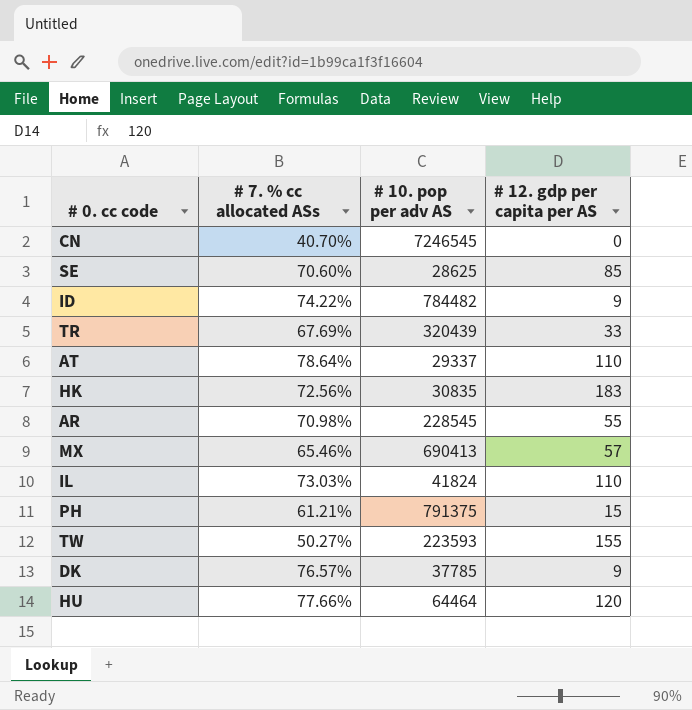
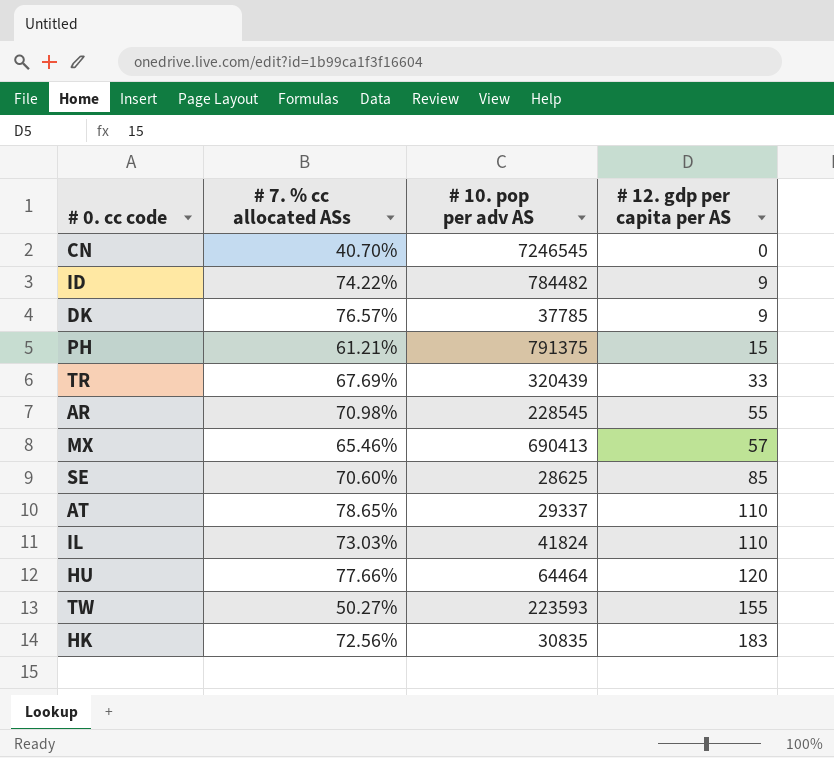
row order: none -> # 12. gdp per capita per AS ascending
AT | # 7. % cc allocated ASs: 78.64% -> 78.65%

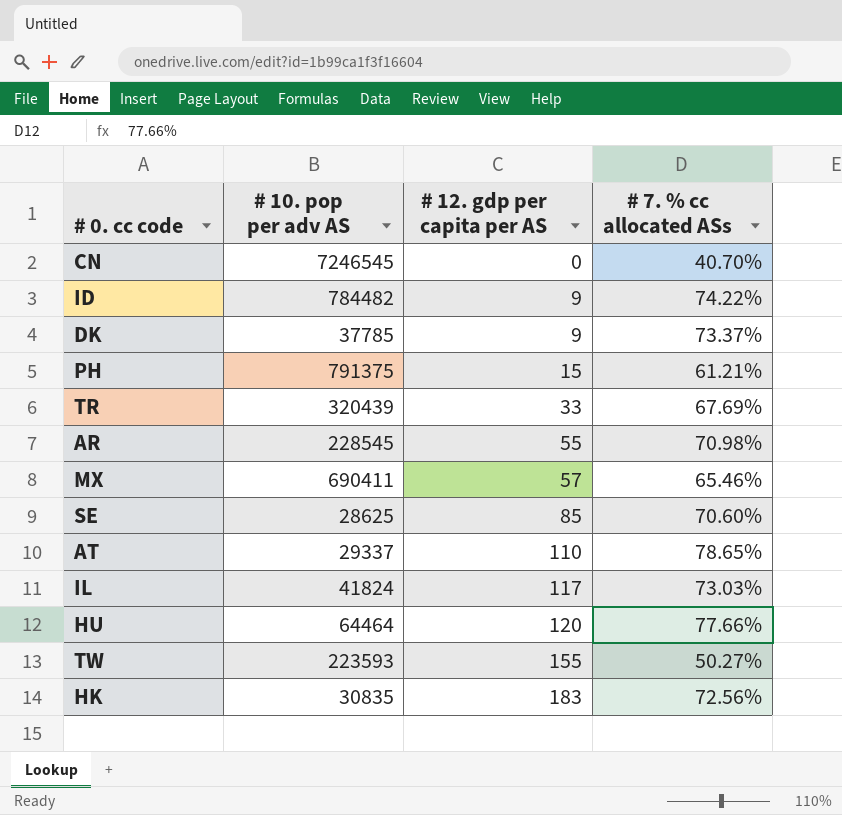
column # 7. % cc allocated ASs | position: 2 -> 4
DK | # 7. % cc allocated ASs: 76.57% -> 73.37%
MX | # 10. pop per adv AS: 690413 -> 690411
IL | # 12. gdp per capita per AS: 110 -> 117

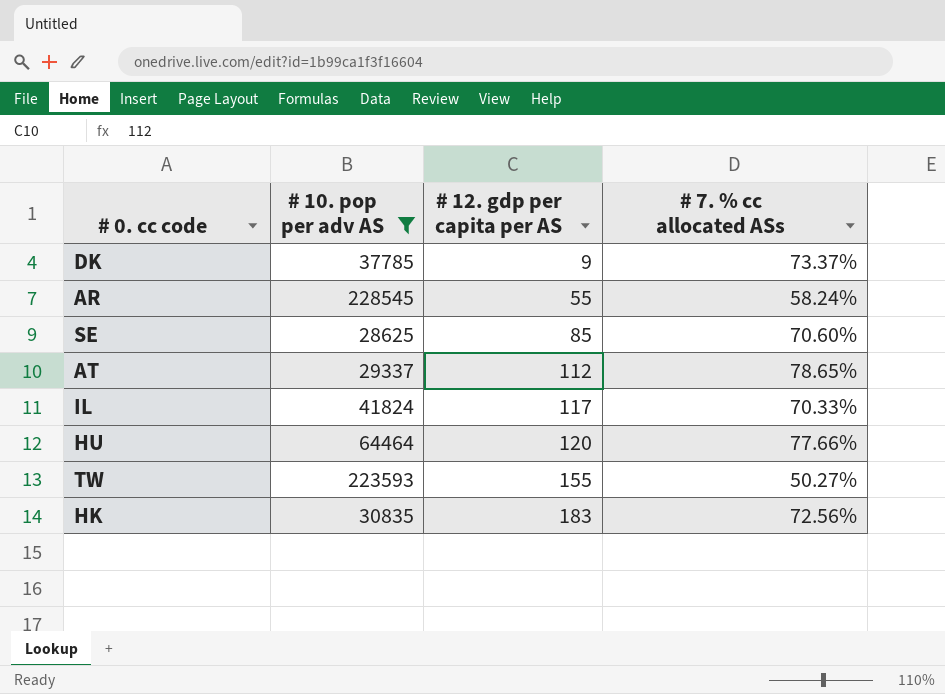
filter: none -> # 10. pop per adv AS <= 228545
AR | # 7. % cc allocated ASs: 70.98% -> 58.24%
AT | # 12. gdp per capita per AS: 110 -> 112
IL | # 7. % cc allocated ASs: 73.03% -> 70.33%

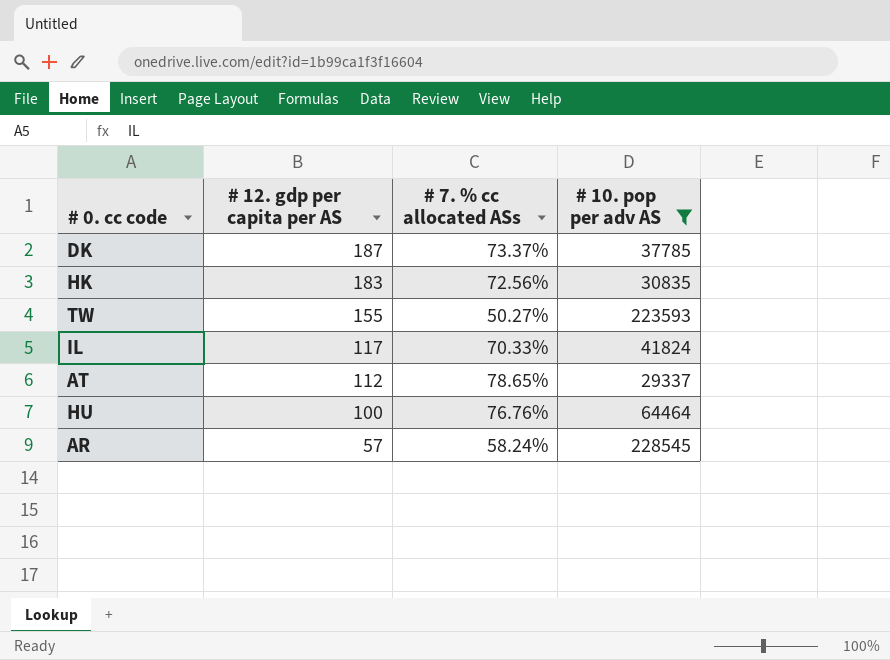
row order: # 12. gdp per capita per AS ascending -> # 12. gdp per capita per AS descending
column # 10. pop per adv AS | position: 2 -> 4
row SE: 28625 | 85 | 70.60% -> none
DK | # 12. gdp per capita per AS: 9 -> 187
HU | # 12. gdp per capita per AS: 120 -> 100
HU | # 7. % cc allocated ASs: 77.66% -> 76.76%
AR | # 12. gdp per capita per AS: 55 -> 57

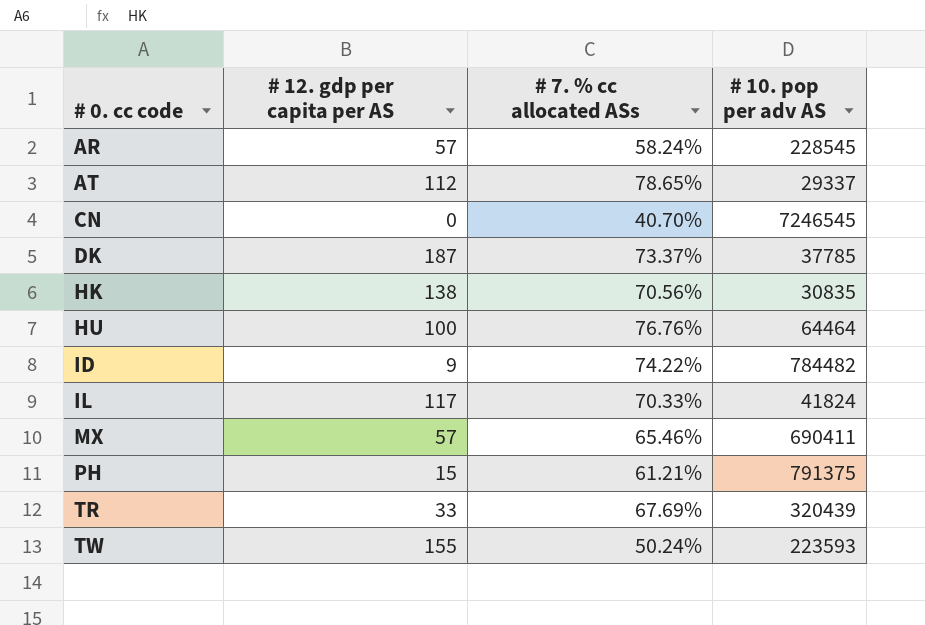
filter: # 10. pop per adv AS <= 228545 -> none
row order: # 12. gdp per capita per AS descending -> # 0. cc code ascending
HK | # 12. gdp per capita per AS: 183 -> 138
HK | # 7. % cc allocated ASs: 72.56% -> 70.56%
TW | # 7. % cc allocated ASs: 50.27% -> 50.24%

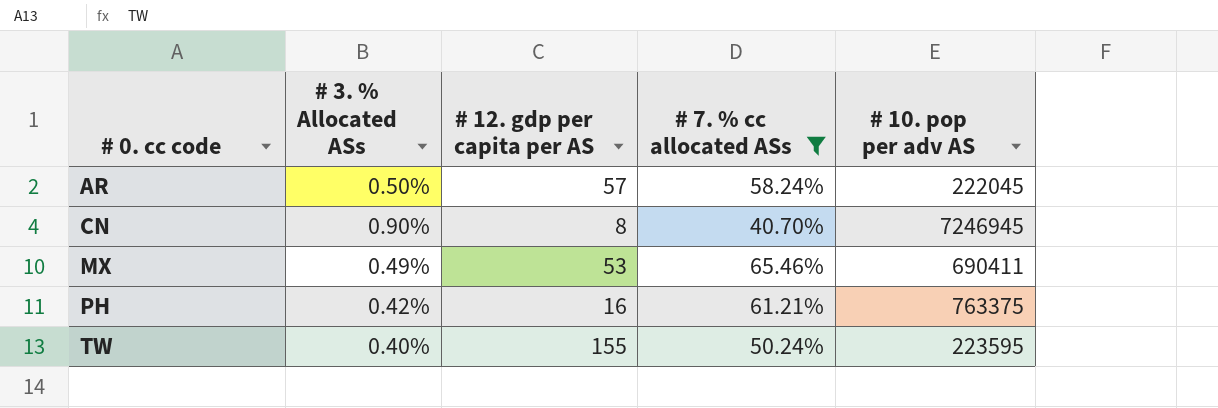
filter: none -> # 7. % cc allocated ASs <= 65.46%
column # 3. % Allocated ASs | position: none -> 2
AR | # 10. pop per adv AS: 228545 -> 222045
CN | # 12. gdp per capita per AS: 0 -> 8
CN | # 10. pop per adv AS: 7246545 -> 7246945
MX | # 12. gdp per capita per AS: 57 -> 53
PH | # 12. gdp per capita per AS: 15 -> 16
PH | # 10. pop per adv AS: 791375 -> 763375
TW | # 10. pop per adv AS: 223593 -> 223595

